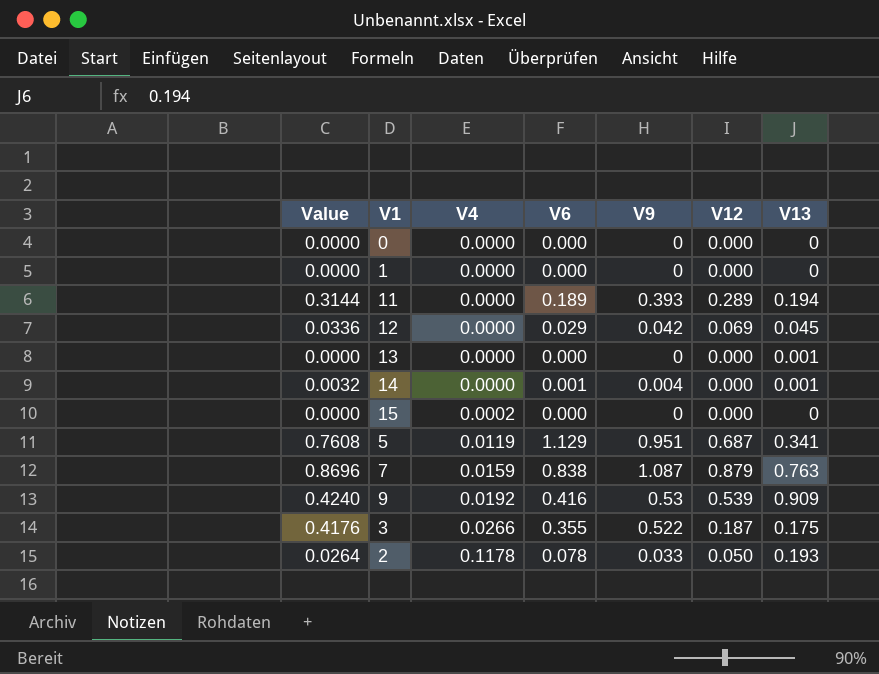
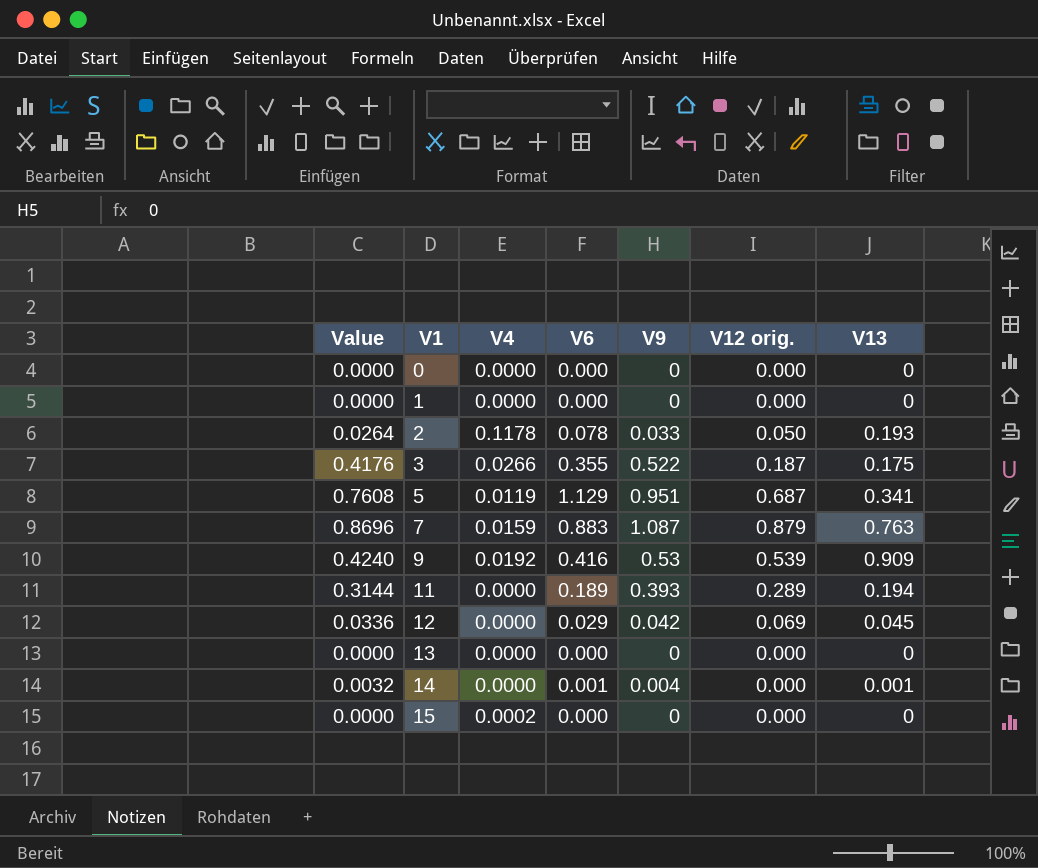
row order: V4 ascending -> V1 ascending
column name: V12 -> V12 orig.
7 | V6: 0.838 -> 0.883
13 | V13: 0.001 -> 0

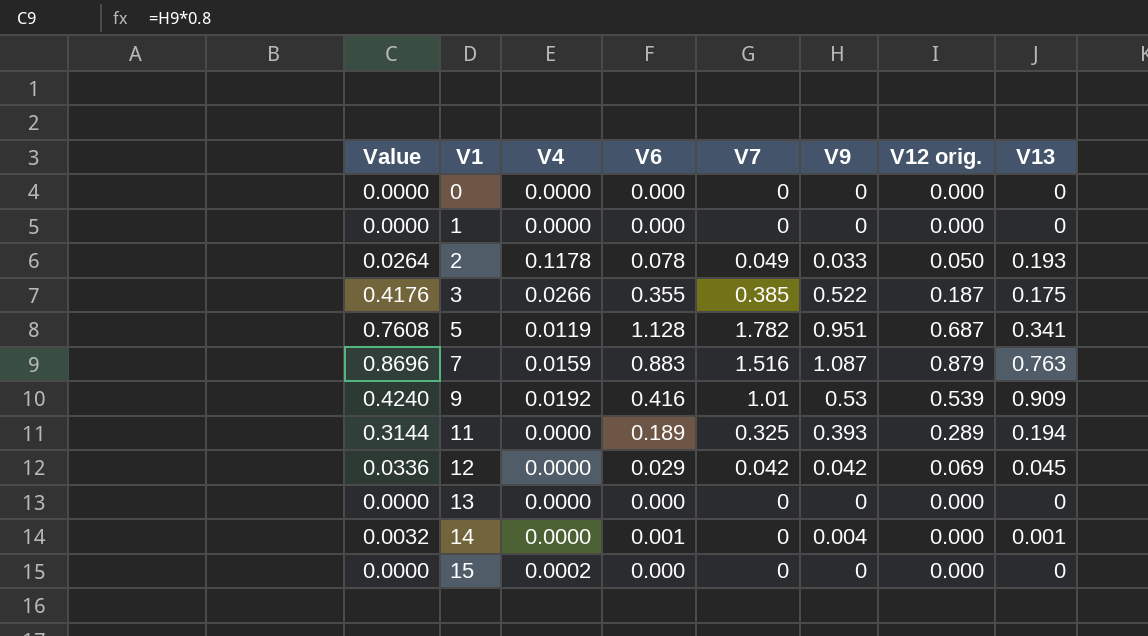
column V7 | position: none -> 5
5 | V6: 1.129 -> 1.128

